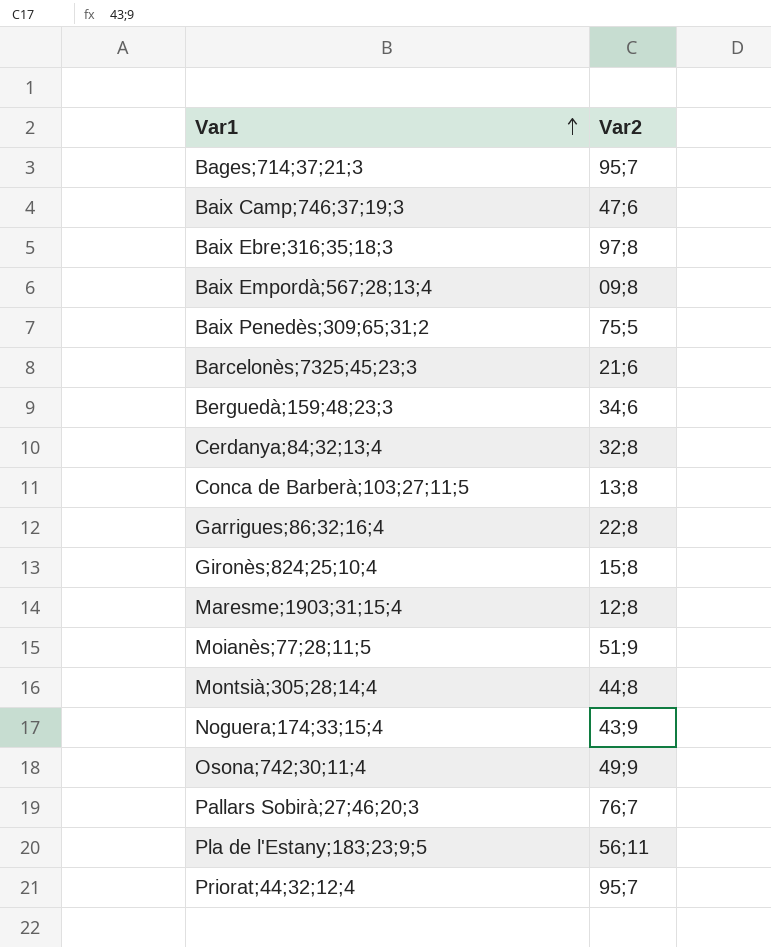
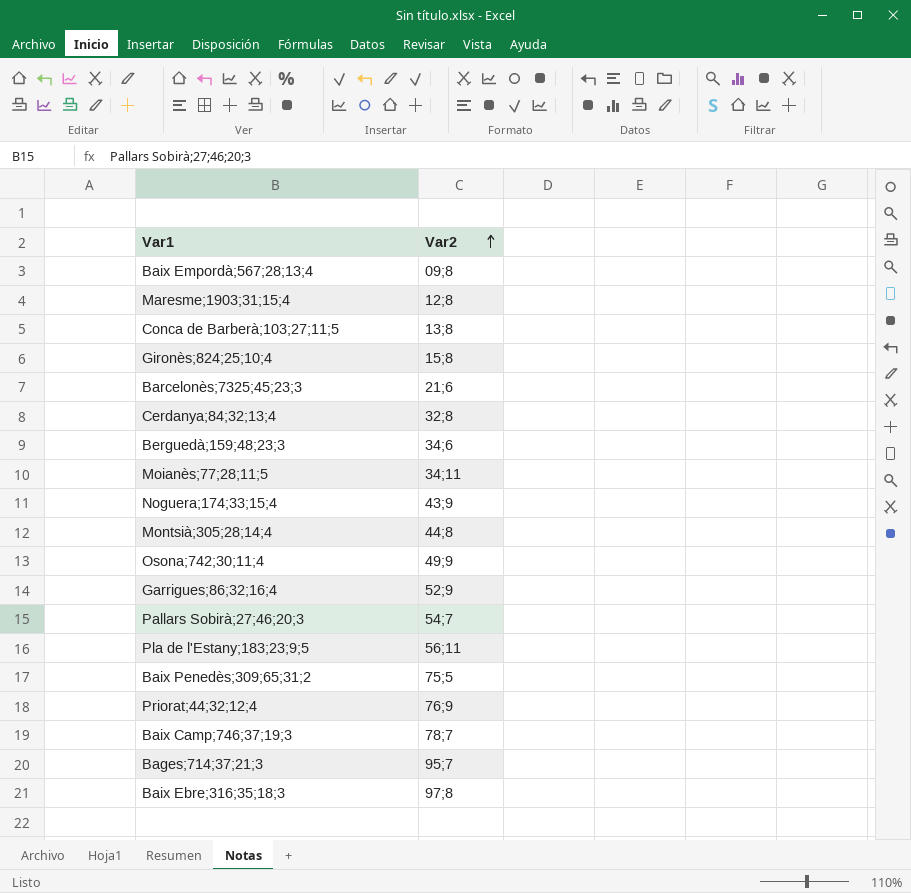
row order: Var1 ascending -> Var2 ascending
Moianès;77;28;11;5 | Var2: 51;9 -> 34;11
Garrigues;86;32;16;4 | Var2: 22;8 -> 52;9
Pallars Sobirà;27;46;20;3 | Var2: 76;7 -> 54;7
Priorat;44;32;12;4 | Var2: 95;7 -> 76;9
Baix Camp;746;37;19;3 | Var2: 47;6 -> 78;7

